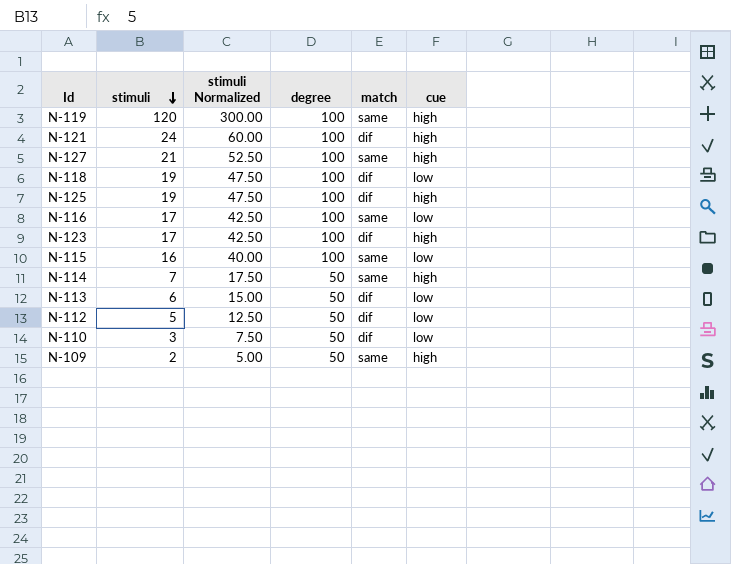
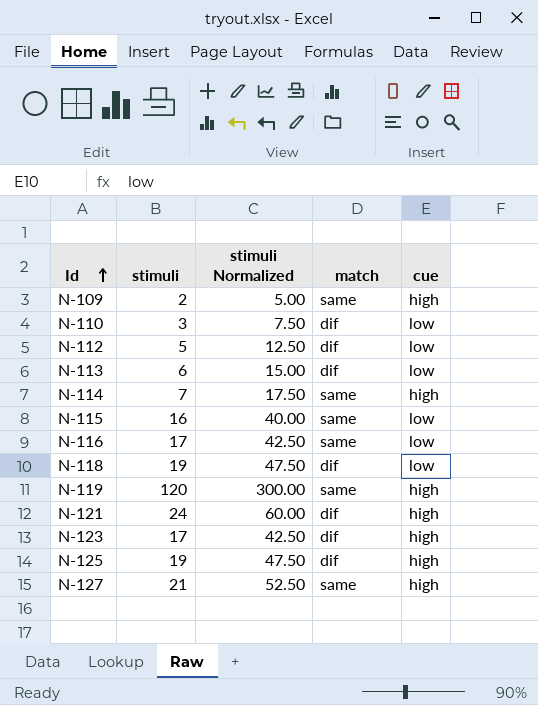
row order: stimuli descending -> Id ascending
column degree | position: 4 -> none

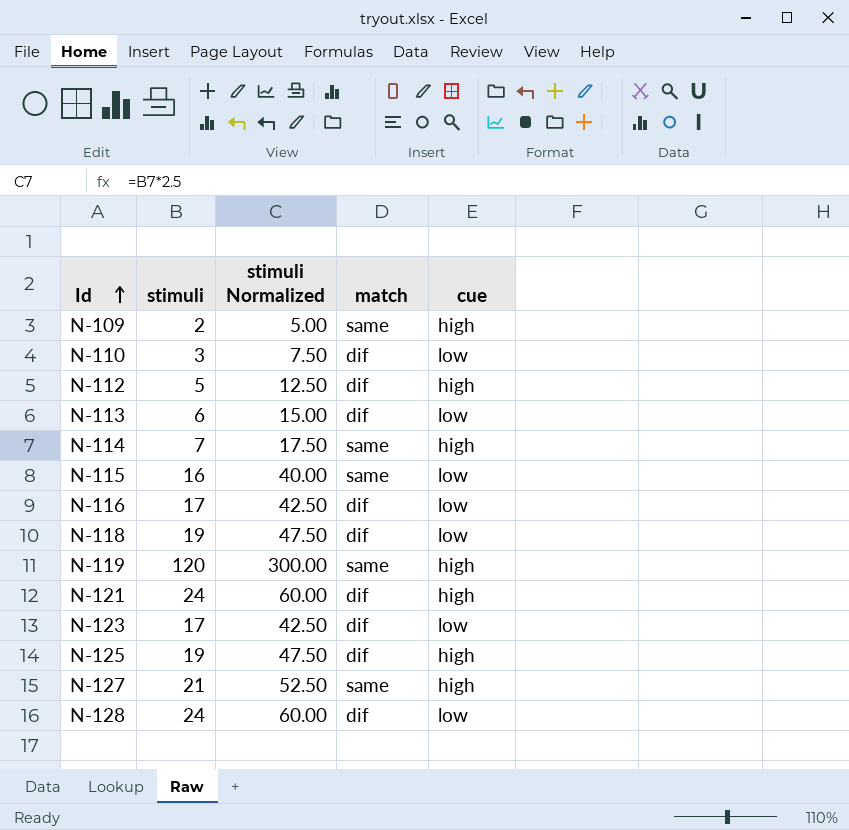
N-112 | cue: low -> high
N-116 | match: same -> dif
N-123 | cue: high -> low
row N-128: none -> 24 | 60.00 | dif | low

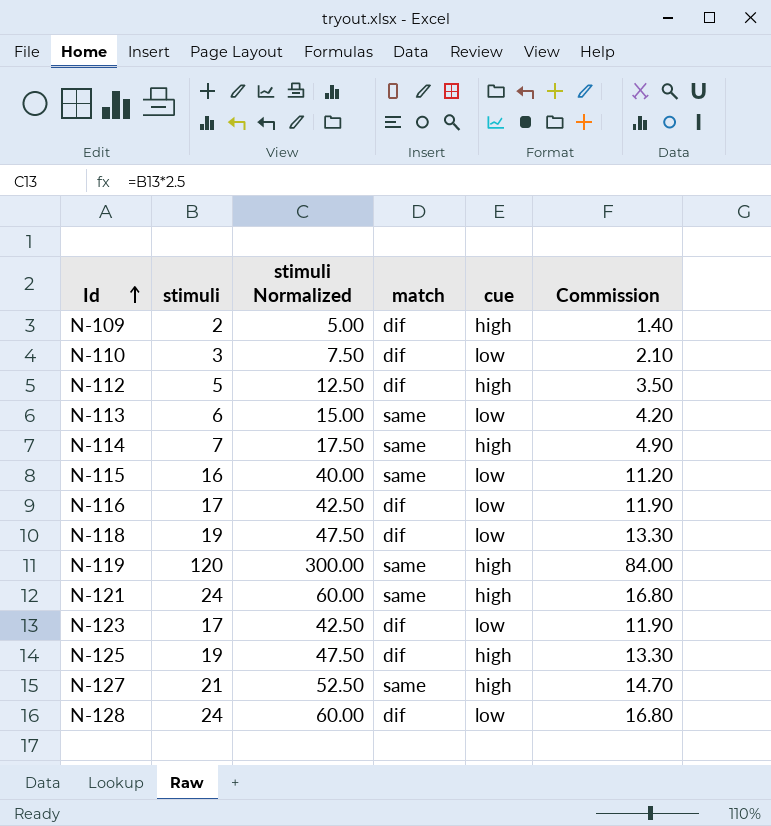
column Commission | formula: none -> [stimuli] * 0.7
N-109 | match: same -> dif
N-113 | match: dif -> same
N-121 | match: dif -> same

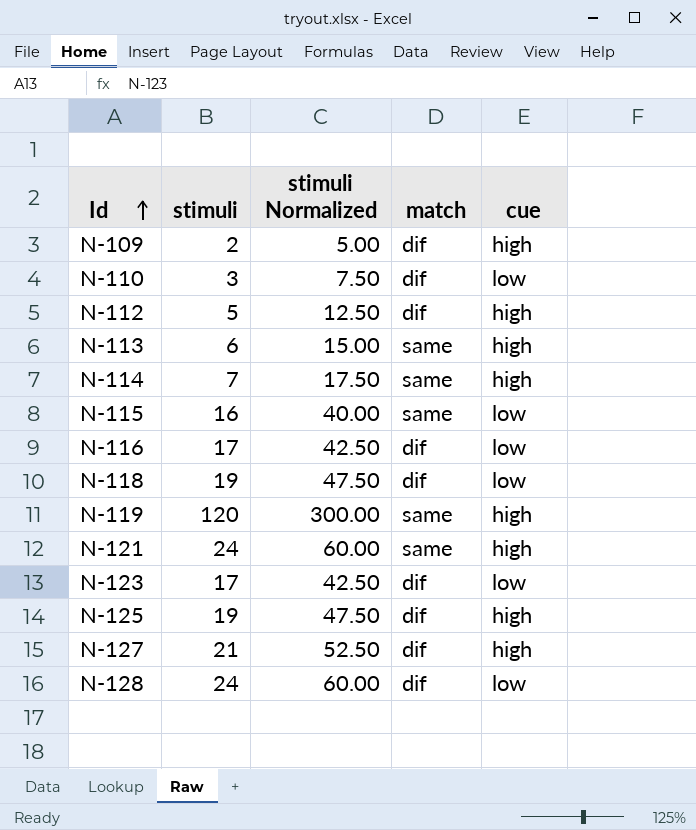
column Commission | formula: [stimuli] * 0.7 -> none
N-113 | cue: low -> high
N-127 | match: same -> dif

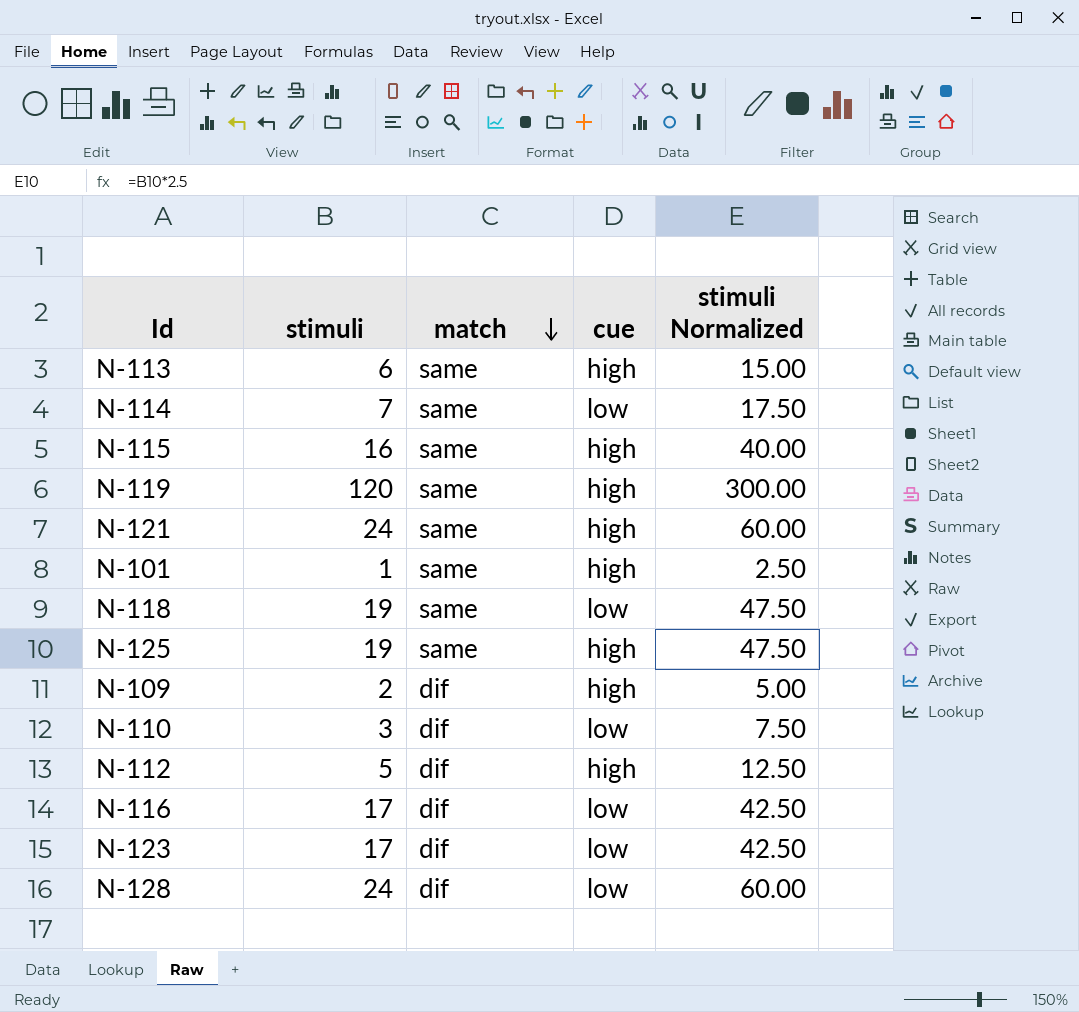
row order: Id ascending -> match descending
column stimuli Normalized | position: 3 -> 5
row N-127: 21 | 52.50 | dif | high -> none
N-114 | cue: high -> low
N-115 | cue: low -> high
row N-101: none -> 1 | same | high | 2.50
N-118 | match: dif -> same
N-125 | match: dif -> same

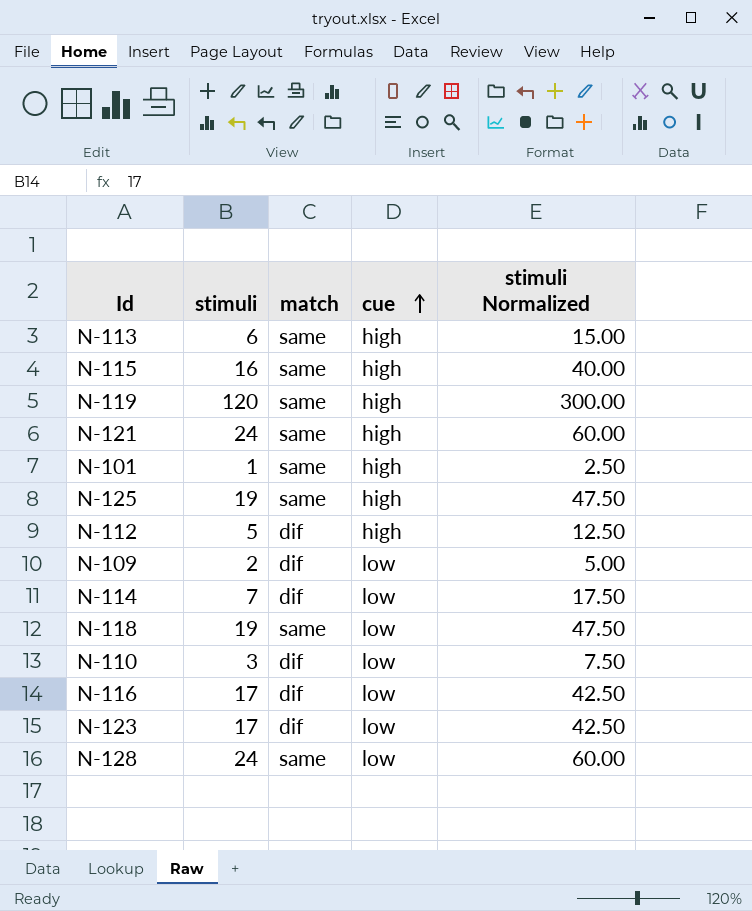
row order: match descending -> cue ascending
N-109 | cue: high -> low
N-114 | match: same -> dif
N-128 | match: dif -> same

